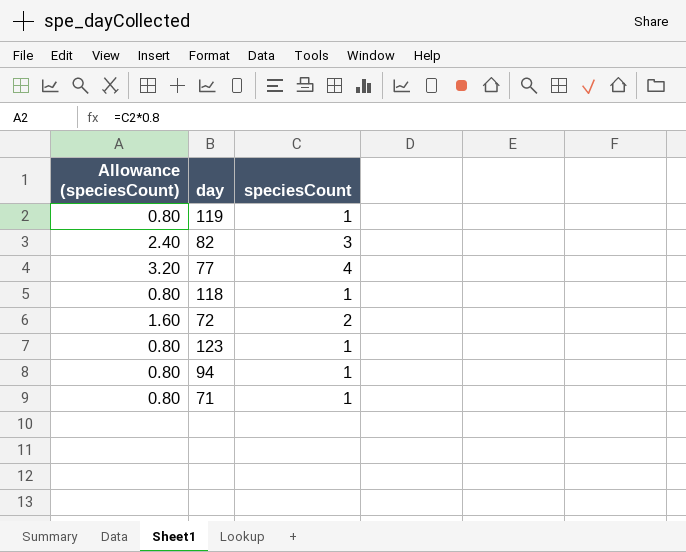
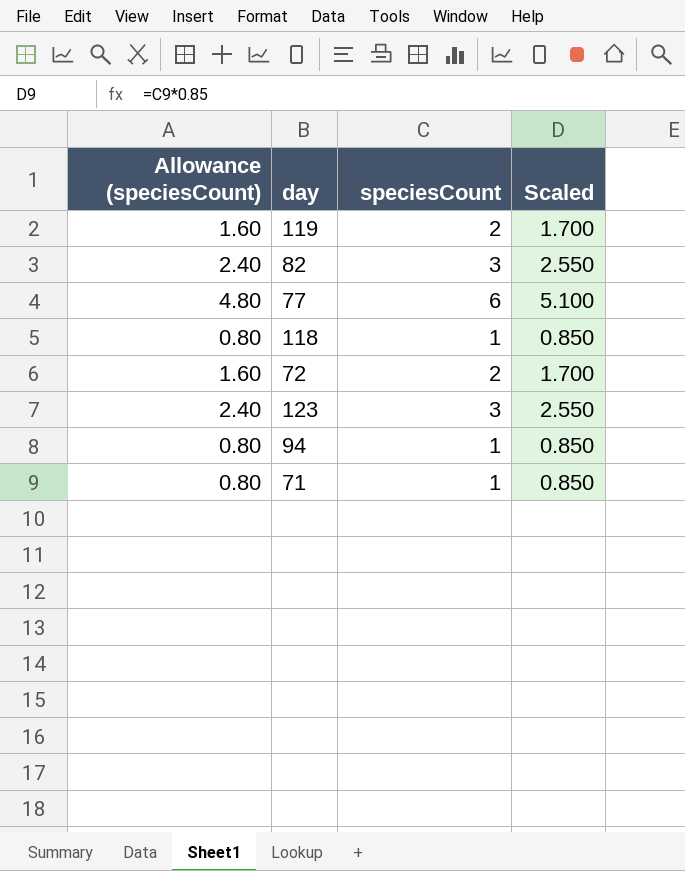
column Scaled | formula: none -> [speciesCount] * 0.85
119 | Allowance (speciesCount): 0.80 -> 1.60
119 | speciesCount: 1 -> 2
77 | Allowance (speciesCount): 3.20 -> 4.80
77 | speciesCount: 4 -> 6
123 | Allowance (speciesCount): 0.80 -> 2.40
123 | speciesCount: 1 -> 3

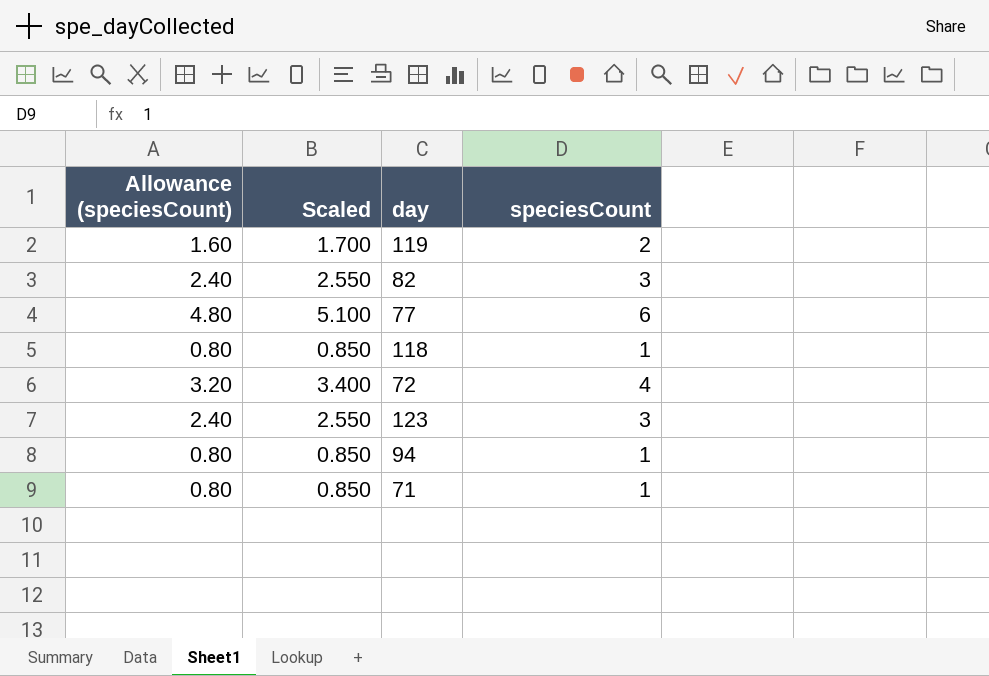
column Scaled | position: 4 -> 2
72 | Allowance (speciesCount): 1.60 -> 3.20
72 | Scaled: 1.700 -> 3.400
72 | speciesCount: 2 -> 4

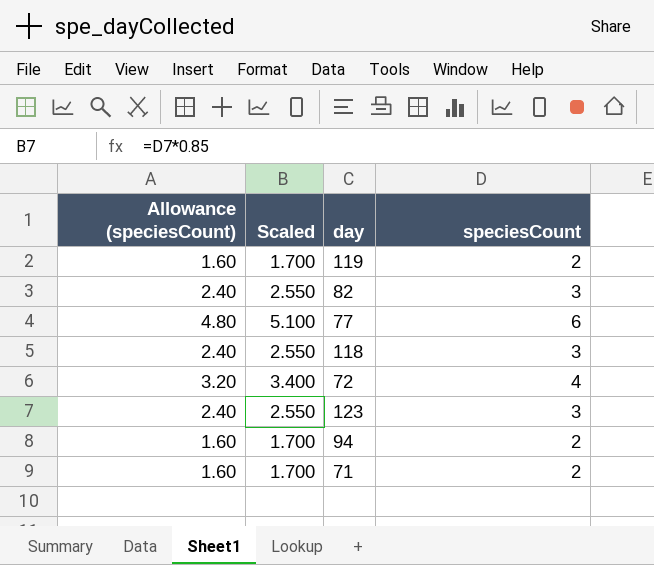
118 | Allowance (speciesCount): 0.80 -> 2.40
118 | Scaled: 0.850 -> 2.550
118 | speciesCount: 1 -> 3
94 | Allowance (speciesCount): 0.80 -> 1.60
94 | Scaled: 0.850 -> 1.700
94 | speciesCount: 1 -> 2
71 | Allowance (speciesCount): 0.80 -> 1.60
71 | Scaled: 0.850 -> 1.700
71 | speciesCount: 1 -> 2

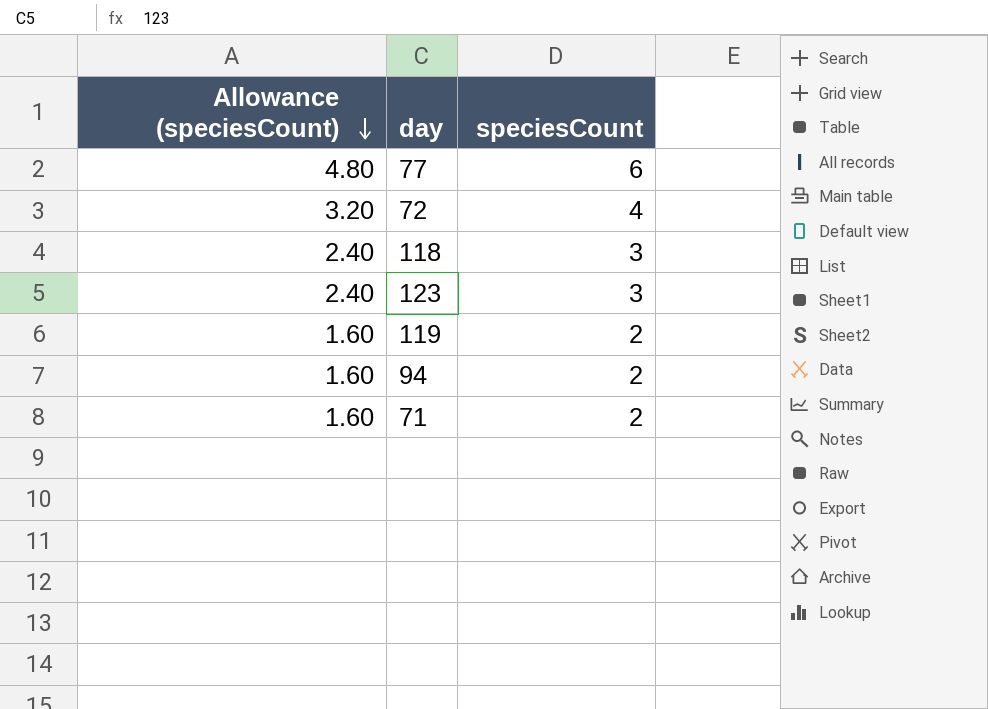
row order: none -> Allowance (speciesCount) descending
column Scaled | formula: [speciesCount] * 0.85 -> none
row 82: 2.40 | 2.550 | 3 -> none

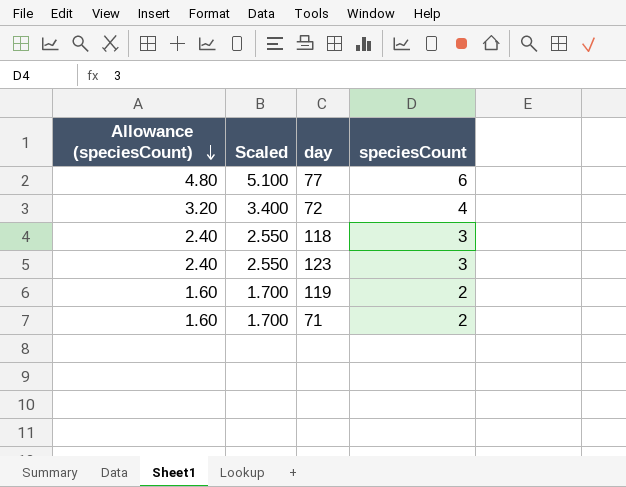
column Scaled | formula: none -> [speciesCount] * 0.85
row 94: 1.60 | 2 -> none

